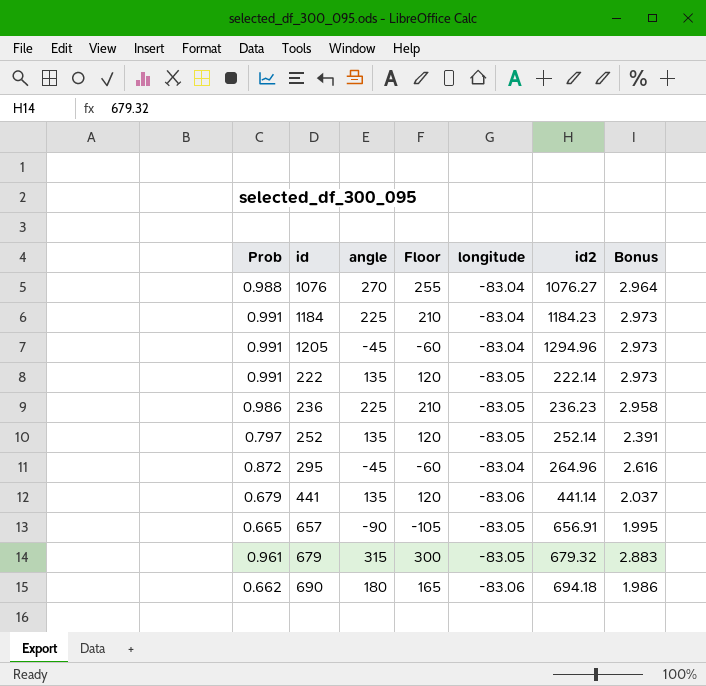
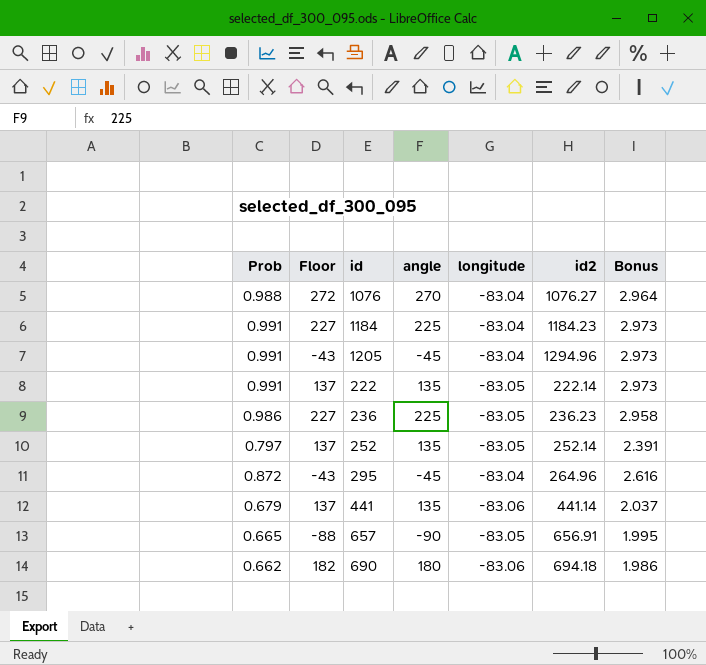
column Floor | formula: [angle] - 15 -> [angle] + 2
column Floor | position: 4 -> 2
row 679: 0.961 | 315 | 300 | -83.05 | 679.32 | 2.883 -> none

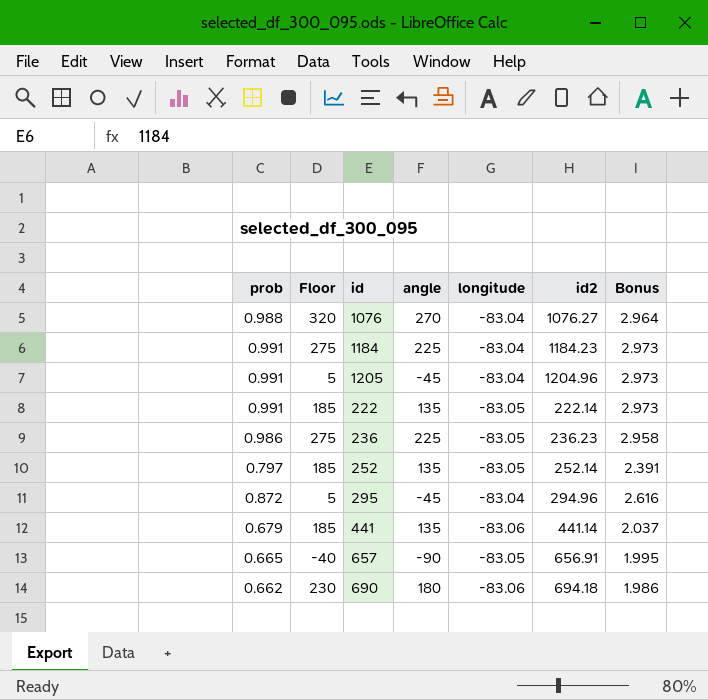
column name: Prob -> prob
column Floor | formula: [angle] + 2 -> [angle] + 50
1205 | id2: 1294.96 -> 1204.96
295 | id2: 264.96 -> 294.96

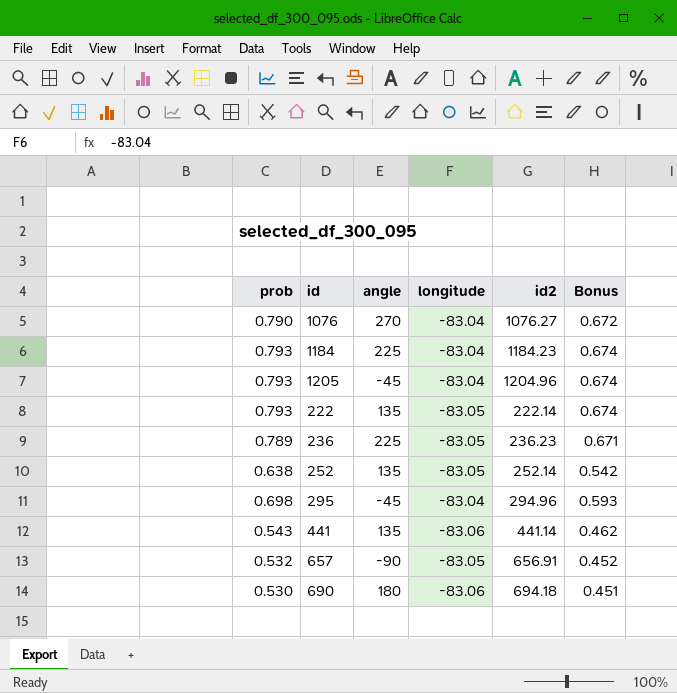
column Floor | formula: [angle] + 50 -> none
column Bonus | formula: [prob] * 3 -> [prob] * 0.85
1076 | prob: 0.988 -> 0.790
1184 | prob: 0.991 -> 0.793
1205 | prob: 0.991 -> 0.793
222 | prob: 0.991 -> 0.793
236 | prob: 0.986 -> 0.789
252 | prob: 0.797 -> 0.638
295 | prob: 0.872 -> 0.698
441 | prob: 0.679 -> 0.543
657 | prob: 0.665 -> 0.532
690 | prob: 0.662 -> 0.530

